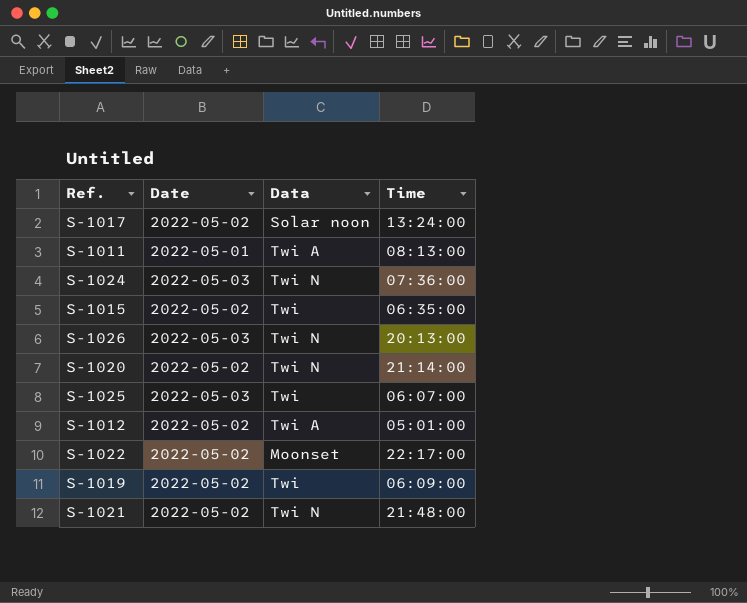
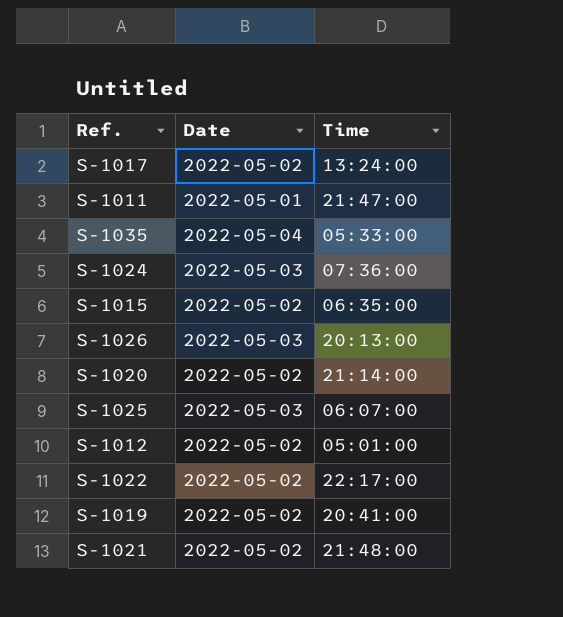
column Data | position: 3 -> none
S-1011 | Time: 08:13:00 -> 21:47:00
row S-1035: none -> 2022-05-04 | 05:33:00
S-1019 | Time: 06:09:00 -> 20:41:00

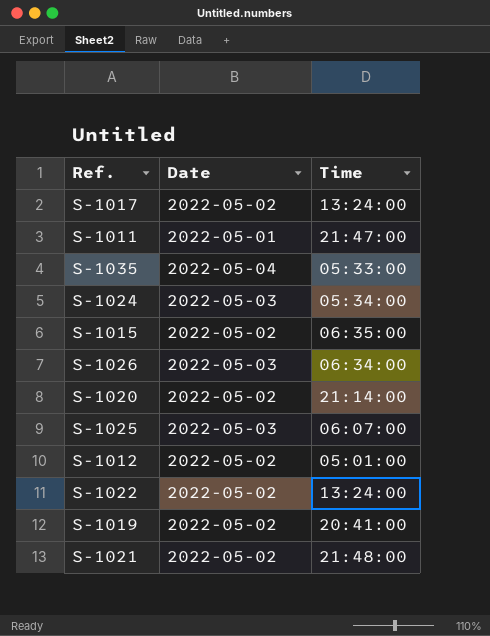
S-1024 | Time: 07:36:00 -> 05:34:00
S-1026 | Time: 20:13:00 -> 06:34:00
S-1022 | Time: 22:17:00 -> 13:24:00

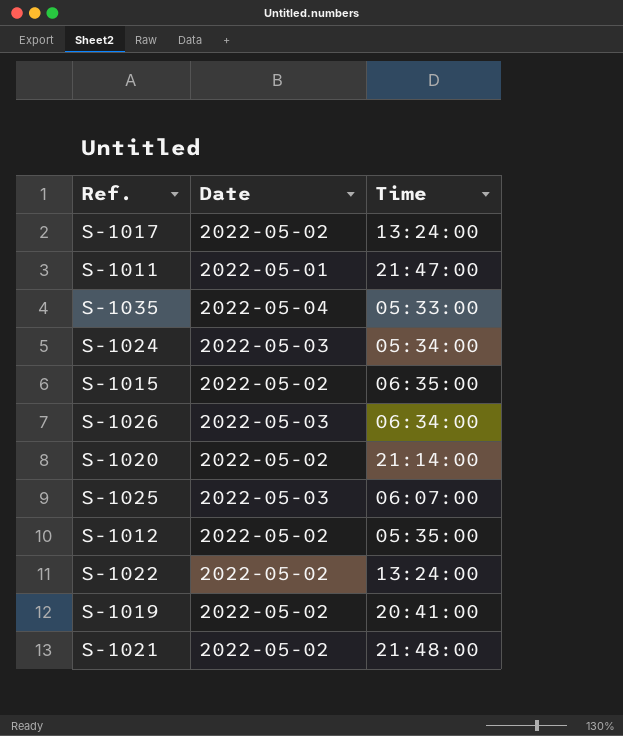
S-1012 | Time: 05:01:00 -> 05:35:00

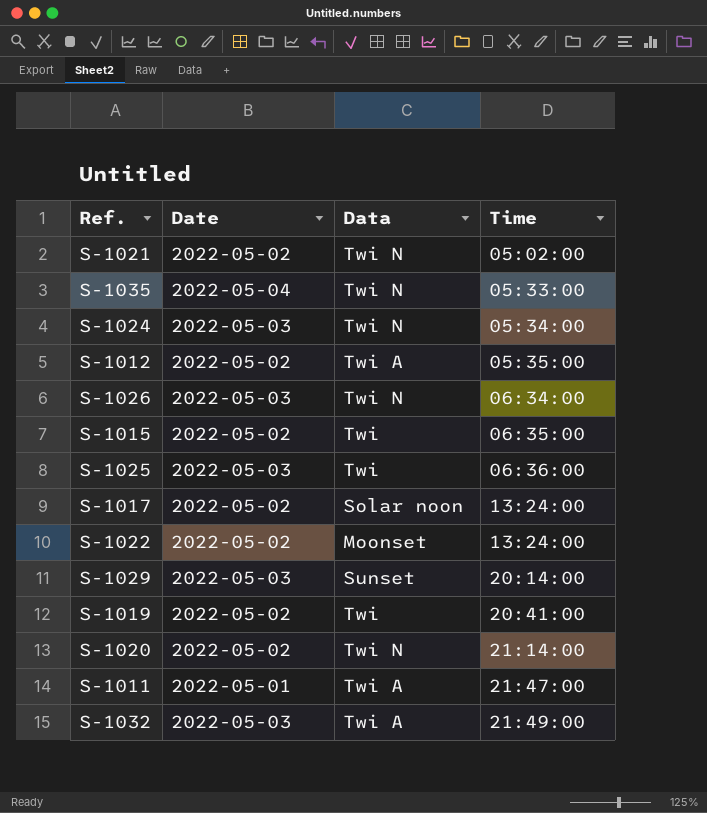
row order: none -> Time ascending
column Data | position: none -> 3
S-1021 | Time: 21:48:00 -> 05:02:00
S-1025 | Time: 06:07:00 -> 06:36:00
row S-1029: none -> 2022-05-03 | Sunset | 20:14:00
row S-1032: none -> 2022-05-03 | Twi A | 21:49:00

